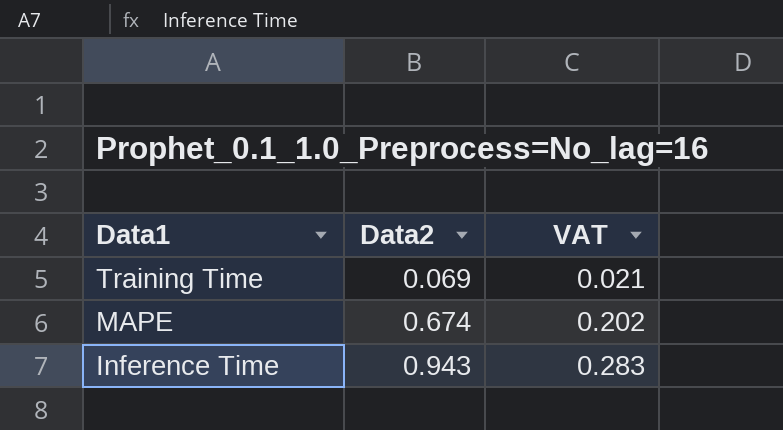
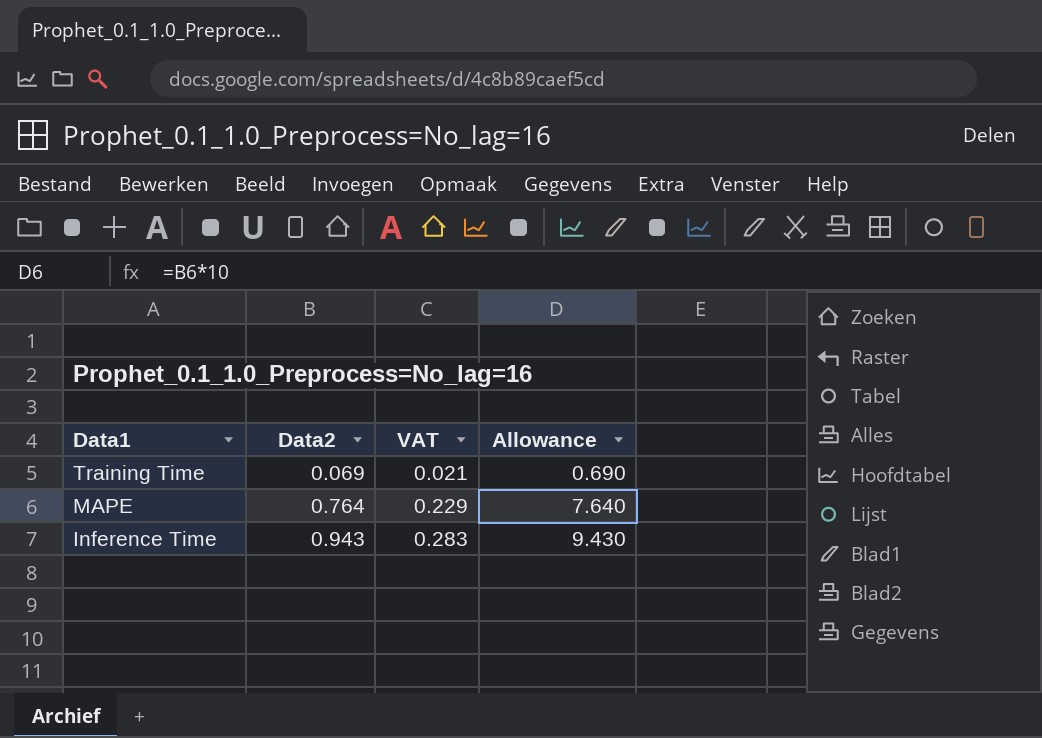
column Allowance | formula: none -> [Data2] * 10
MAPE | Data2: 0.674 -> 0.764
MAPE | VAT: 0.202 -> 0.229

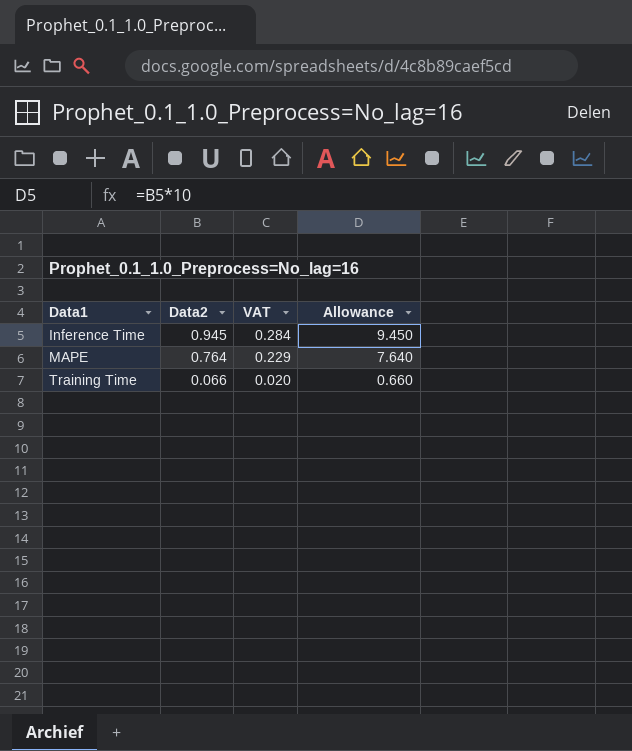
row order: Data1 descending -> Data1 ascending
Inference Time | Data2: 0.943 -> 0.945
Inference Time | VAT: 0.283 -> 0.284
Inference Time | Allowance: 9.430 -> 9.450
Training Time | Data2: 0.069 -> 0.066
Training Time | VAT: 0.021 -> 0.020
Training Time | Allowance: 0.690 -> 0.660

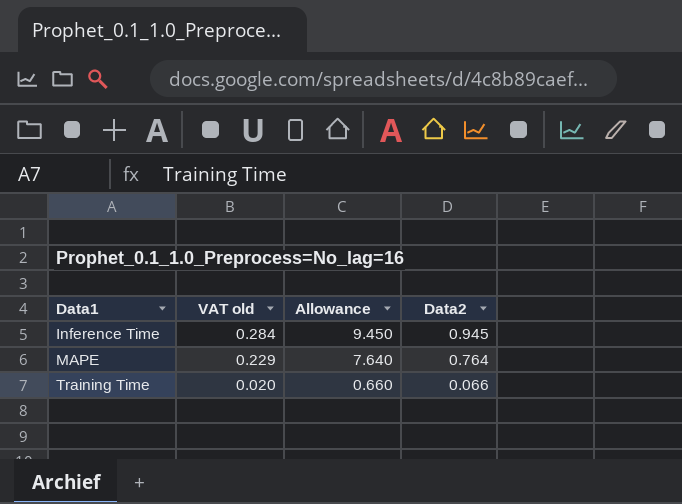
column name: VAT -> VAT old
column Data2 | position: 2 -> 4

